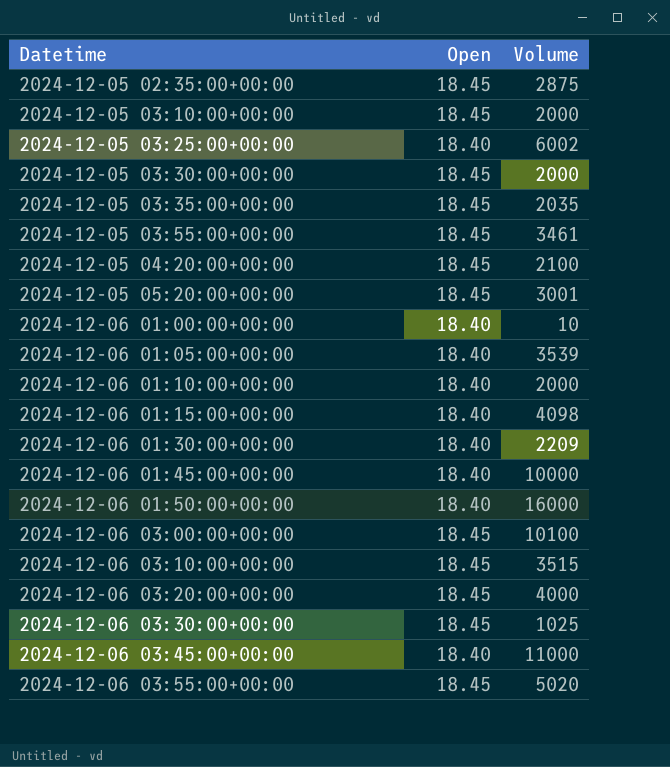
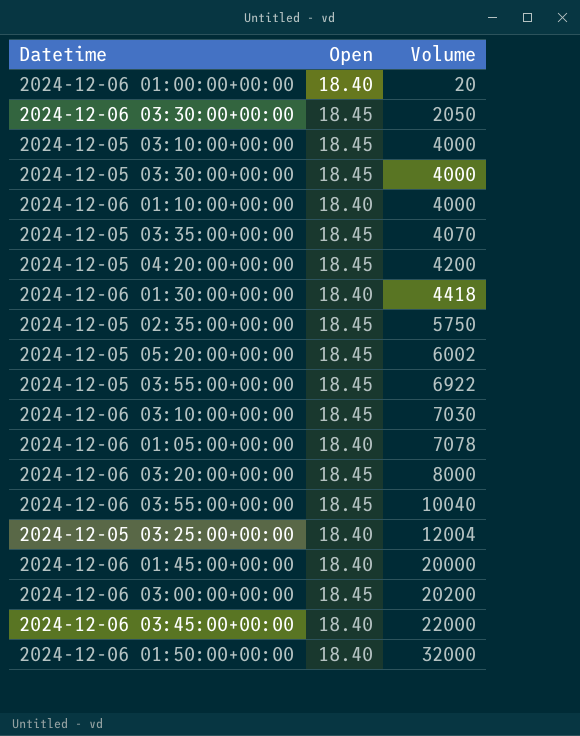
row order: Datetime ascending -> Volume ascending
row 2024-12-06 01:15:00+00:00: 18.40 | 4098 -> none
2024-12-06 01:00:00+00:00 | Volume: 10 -> 20
2024-12-06 03:30:00+00:00 | Volume: 1025 -> 2050
2024-12-05 03:10:00+00:00 | Volume: 2000 -> 4000
2024-12-05 03:30:00+00:00 | Volume: 2000 -> 4000
2024-12-06 01:10:00+00:00 | Volume: 2000 -> 4000
2024-12-05 03:35:00+00:00 | Volume: 2035 -> 4070
2024-12-05 04:20:00+00:00 | Volume: 2100 -> 4200
2024-12-06 01:30:00+00:00 | Volume: 2209 -> 4418
2024-12-05 02:35:00+00:00 | Volume: 2875 -> 5750
2024-12-05 05:20:00+00:00 | Volume: 3001 -> 6002
2024-12-05 03:55:00+00:00 | Volume: 3461 -> 6922
2024-12-06 03:10:00+00:00 | Volume: 3515 -> 7030
2024-12-06 01:05:00+00:00 | Volume: 3539 -> 7078
2024-12-06 03:20:00+00:00 | Volume: 4000 -> 8000
2024-12-06 03:55:00+00:00 | Volume: 5020 -> 10040
2024-12-05 03:25:00+00:00 | Volume: 6002 -> 12004
2024-12-06 01:45:00+00:00 | Volume: 10000 -> 20000
2024-12-06 03:00:00+00:00 | Volume: 10100 -> 20200
2024-12-06 03:45:00+00:00 | Volume: 11000 -> 22000
2024-12-06 01:50:00+00:00 | Volume: 16000 -> 32000

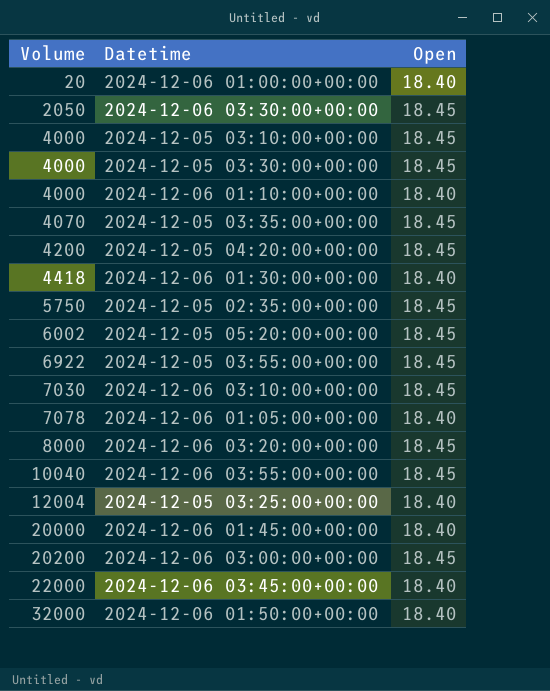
column Volume | position: 3 -> 1

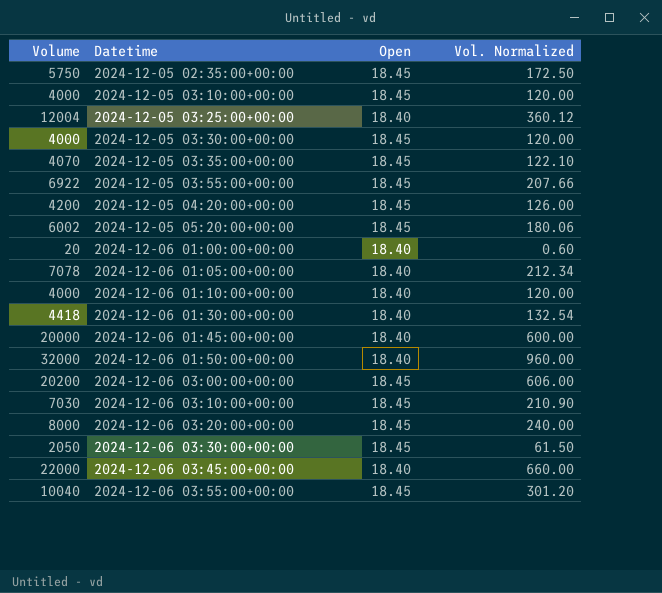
row order: Volume ascending -> Datetime ascending
column Vol. Normalized | formula: none -> [Volume] * 0.03

